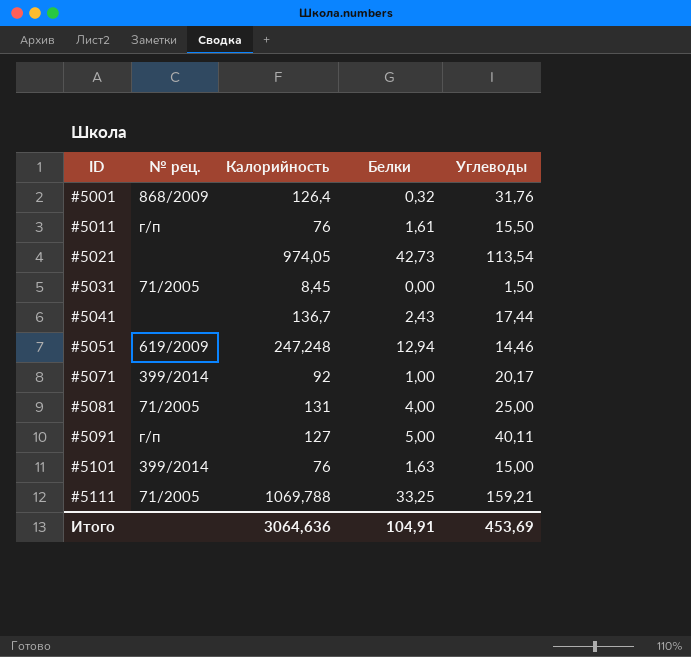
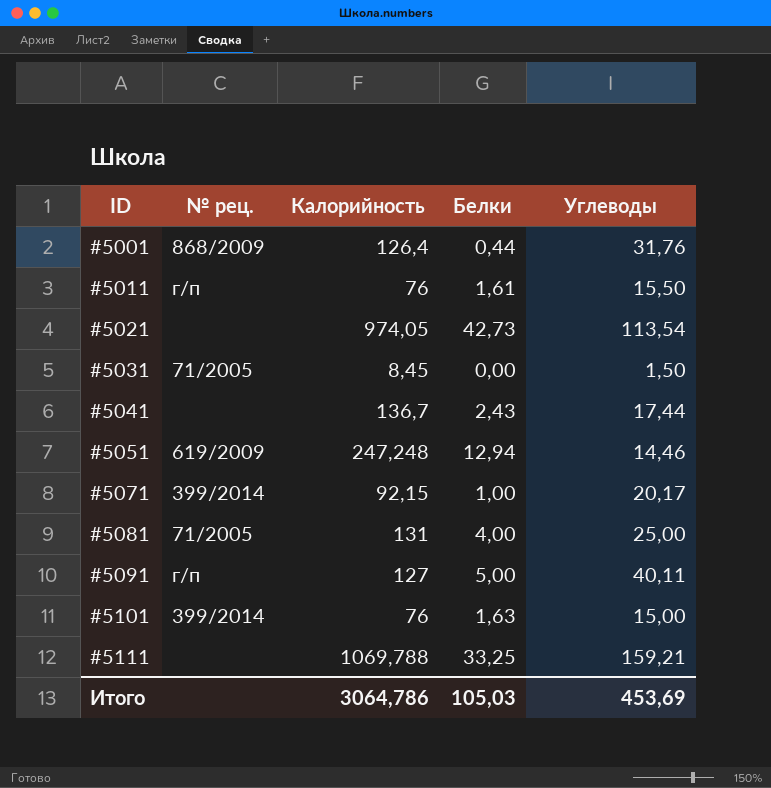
#5001 | Белки: 0,32 -> 0,44
#5071 | Калорийность: 92 -> 92,15
#5111 | № рец.: 71/2005 -> none
Итого | Калорийность: 3064,636 -> 3064,786
Итого | Белки: 104,91 -> 105,03

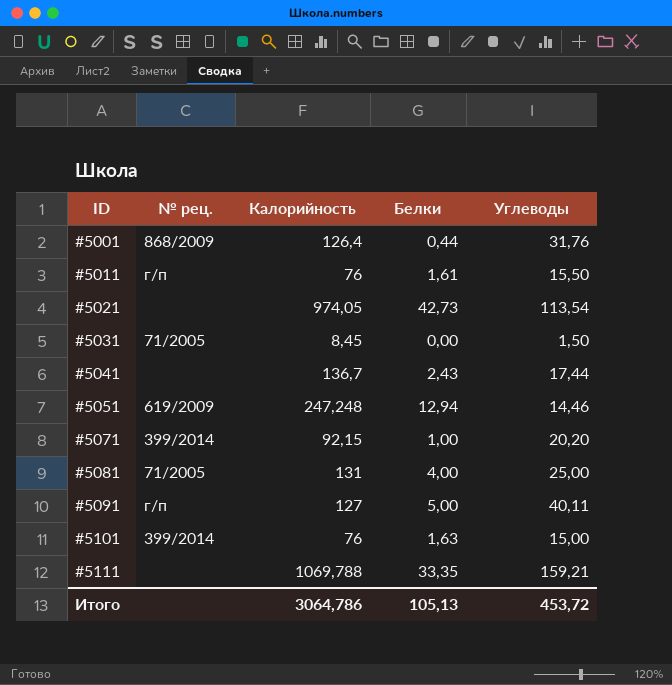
#5071 | Углеводы: 20,17 -> 20,20
#5111 | Белки: 33,25 -> 33,35
Итого | Белки: 105,03 -> 105,13
Итого | Углеводы: 453,69 -> 453,72

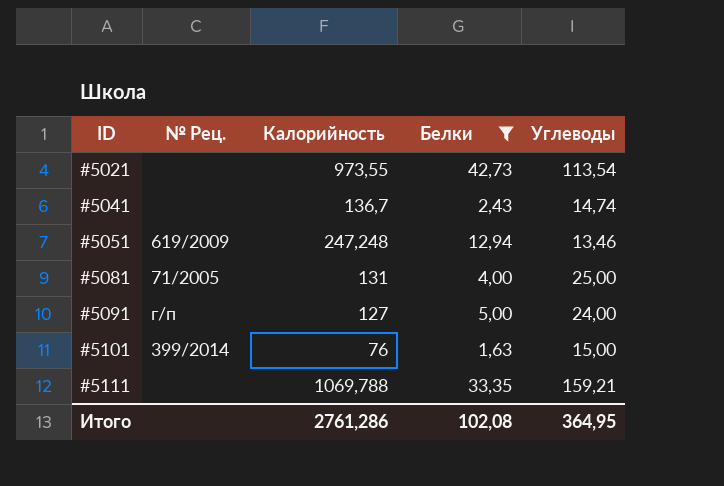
filter: none -> Белки >= 1,63
column name: № рец. -> № Рец.
#5021 | Калорийность: 974,05 -> 973,55
#5041 | Углеводы: 17,44 -> 14,74
#5051 | Углеводы: 14,46 -> 13,46
#5091 | Углеводы: 40,11 -> 24,00
Итого | Калорийность: 3064,786 -> 2761,286
Итого | Белки: 105,13 -> 102,08
Итого | Углеводы: 453,72 -> 364,95

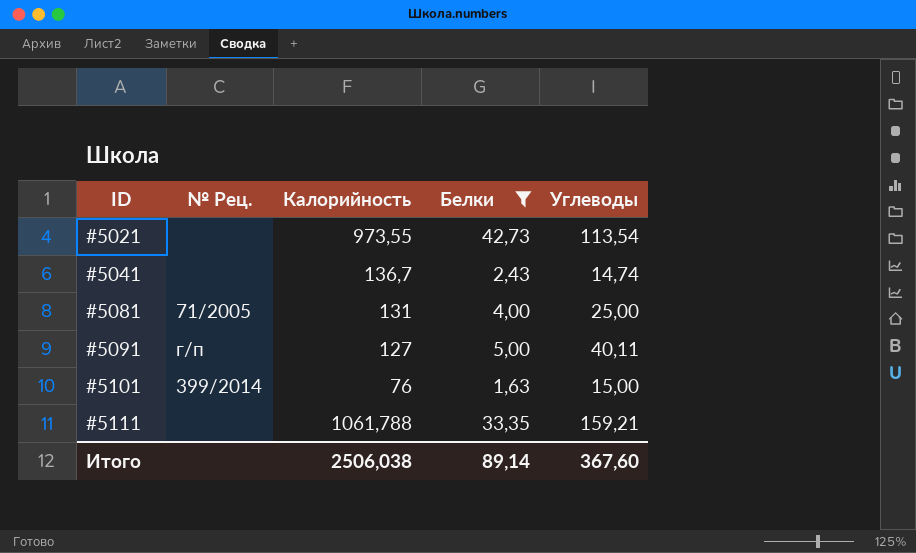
row #5051: 619/2009 | 247,248 | 12,94 | 13,46 -> none
#5091 | Углеводы: 24,00 -> 40,11
#5111 | Калорийность: 1069,788 -> 1061,788
Итого | Калорийность: 2761,286 -> 2506,038
Итого | Белки: 102,08 -> 89,14
Итого | Углеводы: 364,95 -> 367,60

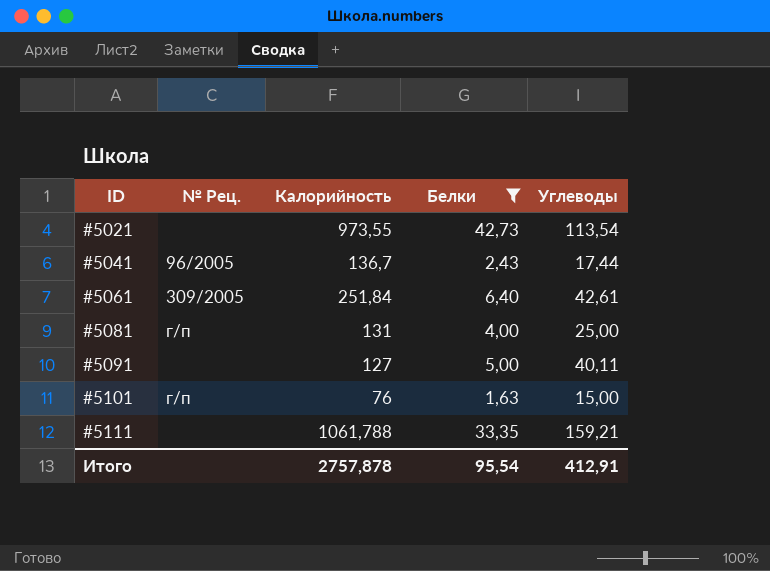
#5041 | № Рец.: none -> 96/2005
#5041 | Углеводы: 14,74 -> 17,44
row #5061: none -> 309/2005 | 251,84 | 6,40 | 42,61
#5081 | № Рец.: 71/2005 -> г/п
#5091 | № Рец.: г/п -> none
#5101 | № Рец.: 399/2014 -> г/п
Итого | Калорийность: 2506,038 -> 2757,878
Итого | Белки: 89,14 -> 95,54
Итого | Углеводы: 367,60 -> 412,91

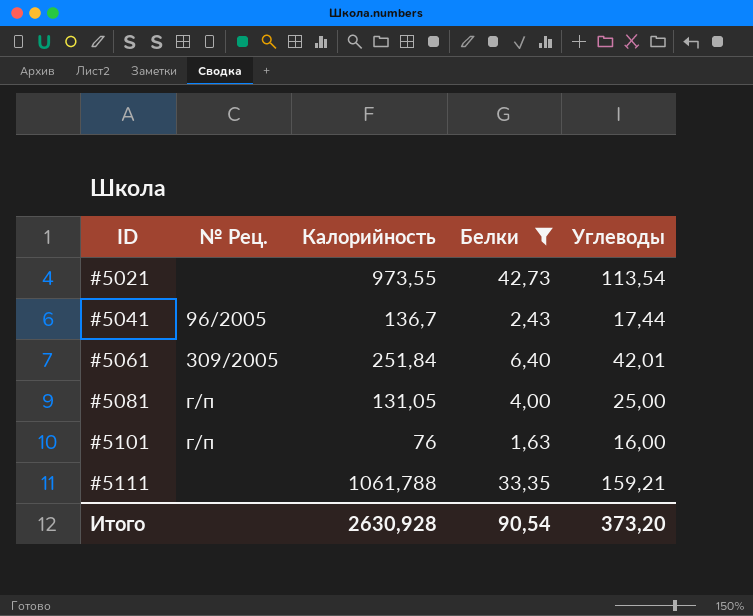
row #5091: none | 127 | 5,00 | 40,11 -> none
#5061 | Углеводы: 42,61 -> 42,01
#5081 | Калорийность: 131 -> 131,05
#5101 | Углеводы: 15,00 -> 16,00
Итого | Калорийность: 2757,878 -> 2630,928
Итого | Белки: 95,54 -> 90,54
Итого | Углеводы: 412,91 -> 373,20

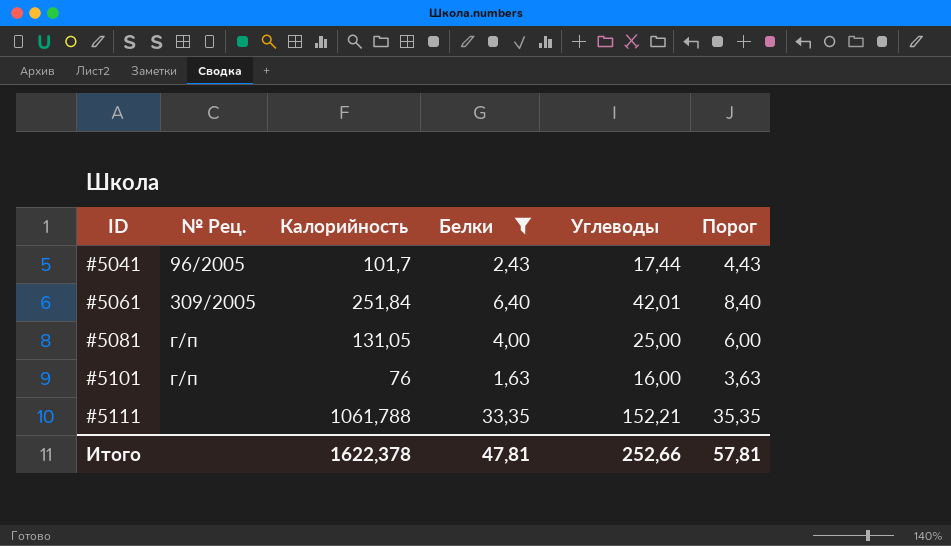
column Порог | formula: none -> [Белки] + 2
row #5021: none | 973,55 | 42,73 | 113,54 -> none
#5041 | Калорийность: 136,7 -> 101,7
#5111 | Углеводы: 159,21 -> 152,21
Итого | Калорийность: 2630,928 -> 1622,378
Итого | Белки: 90,54 -> 47,81
Итого | Углеводы: 373,20 -> 252,66

